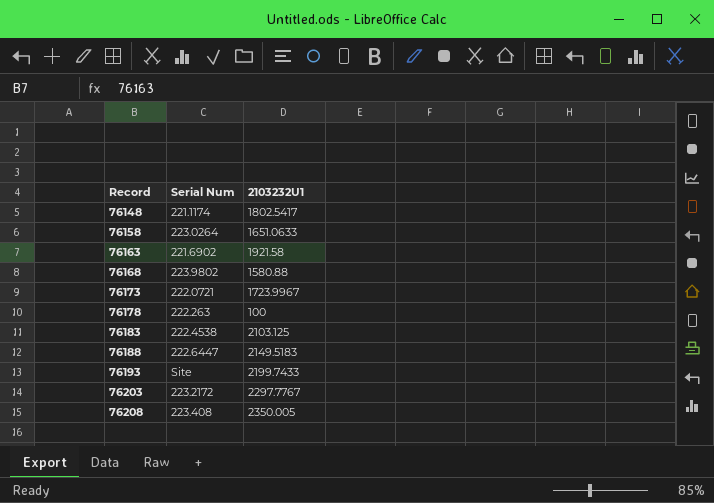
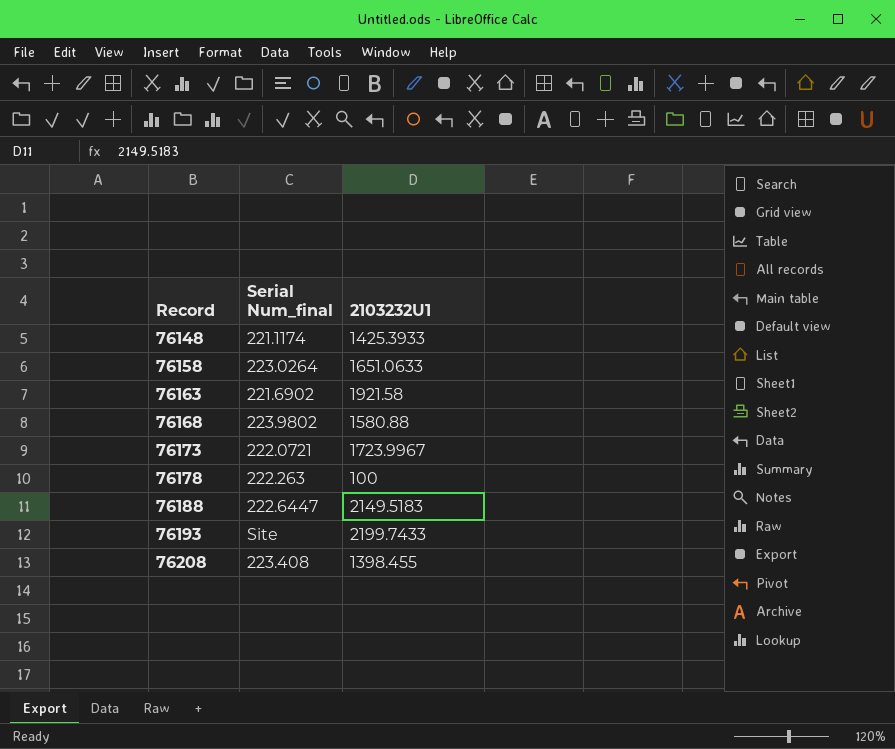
column name: Serial Num -> Serial Num_final
row 76183: 222.4538 | 2103.125 -> none
row 76203: 223.2172 | 2297.7767 -> none
76148 | 2103232U1: 1802.5417 -> 1425.3933
76208 | 2103232U1: 2350.005 -> 1398.455

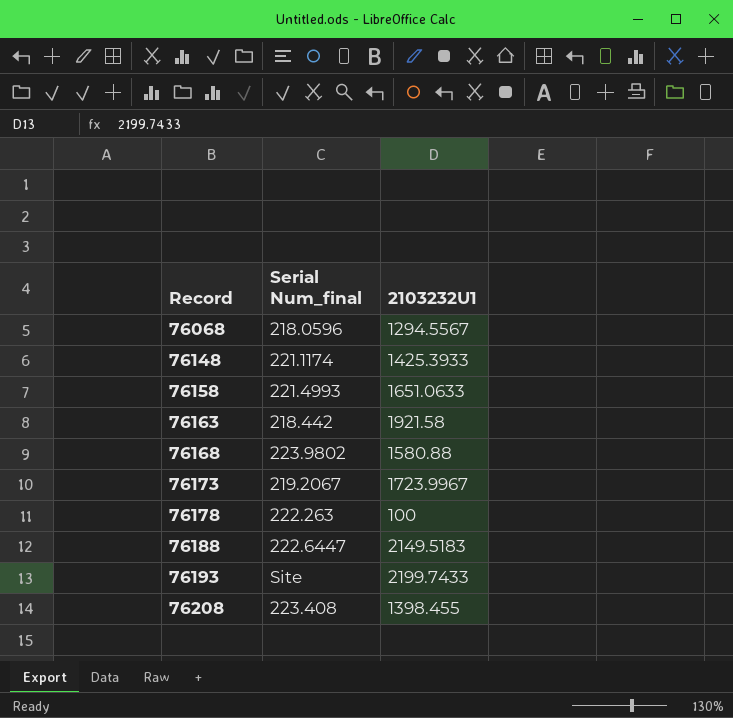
row 76068: none -> 218.0596 | 1294.5567
76158 | Serial Num_final: 223.0264 -> 221.4993
76163 | Serial Num_final: 221.6902 -> 218.442
76173 | Serial Num_final: 222.0721 -> 219.2067

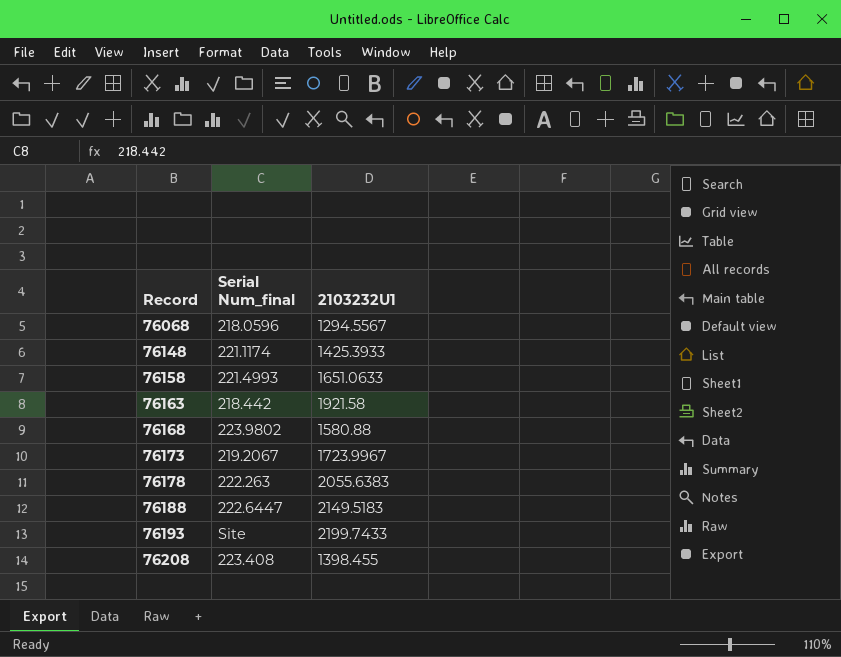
76178 | 2103232U1: 100 -> 2055.6383

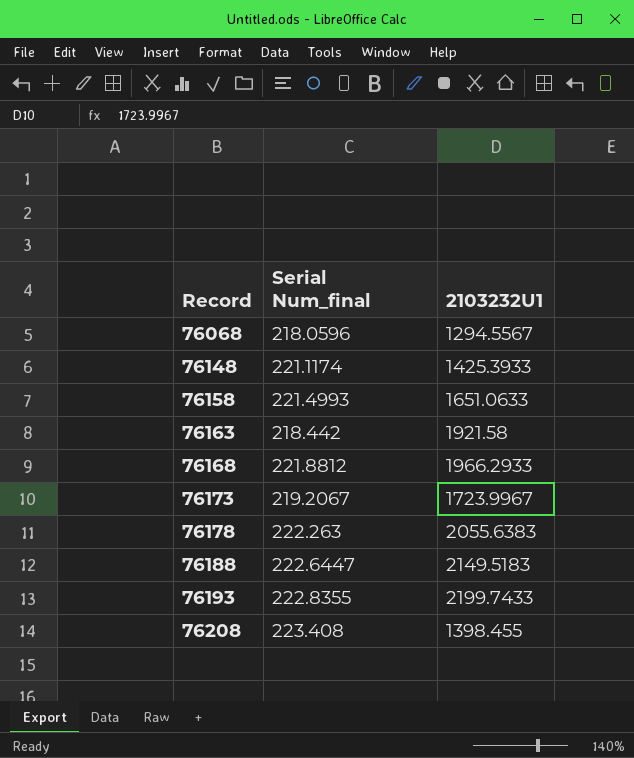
76168 | Serial Num_final: 223.9802 -> 221.8812
76168 | 2103232U1: 1580.88 -> 1966.2933
76193 | Serial Num_final: Site -> 222.8355

